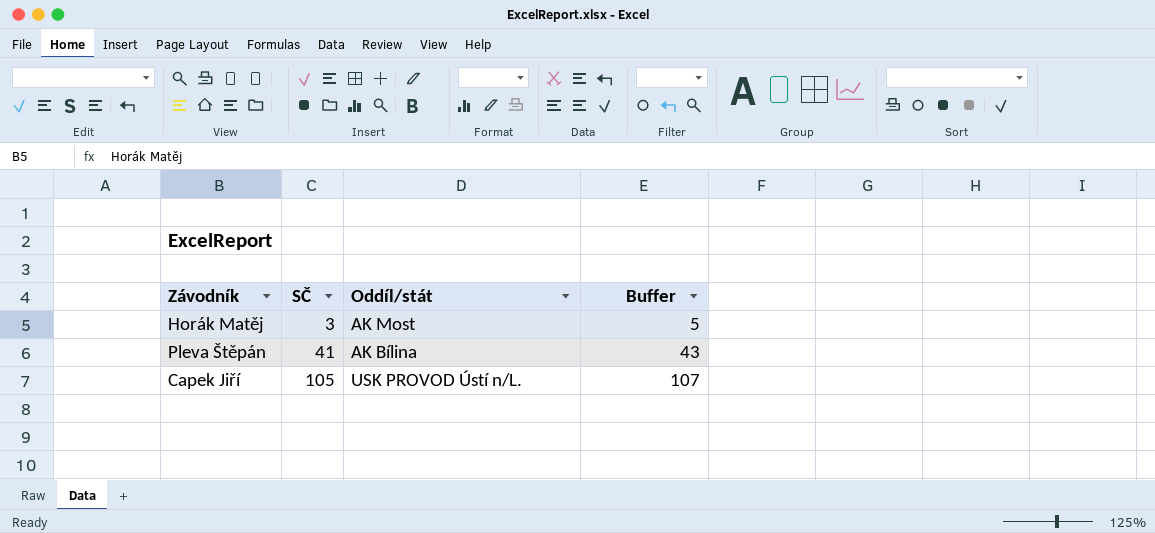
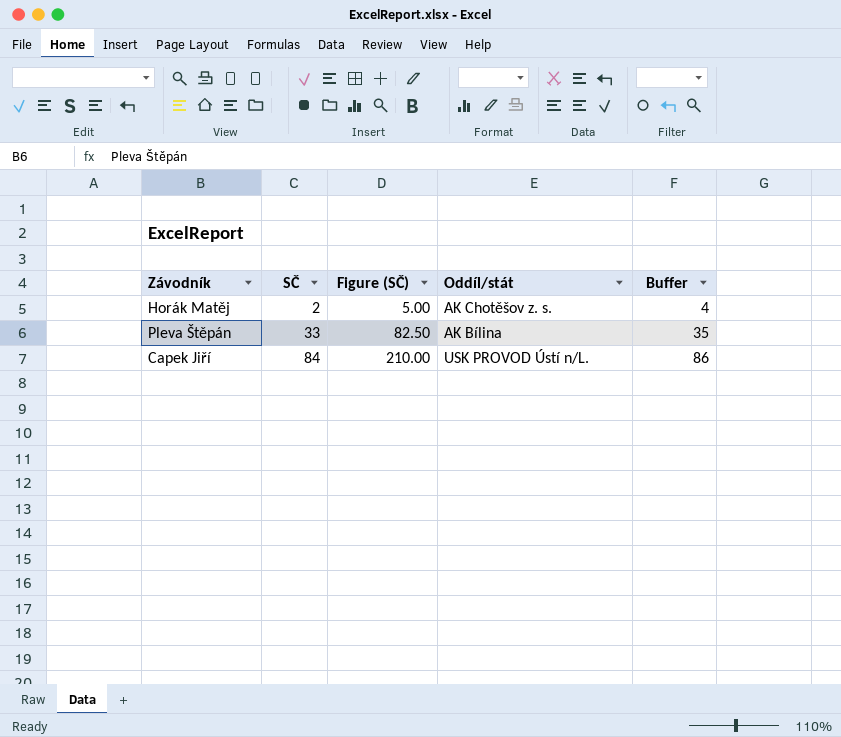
column Figure (SČ) | formula: none -> [SČ] * 2.5
Horák Matěj | SČ: 3 -> 2
Horák Matěj | Oddíl/stát: AK Most -> AK Chotěšov z. s.
Horák Matěj | Buffer: 5 -> 4
Pleva Štěpán | SČ: 41 -> 33
Pleva Štěpán | Buffer: 43 -> 35
Capek Jiří | SČ: 105 -> 84
Capek Jiří | Buffer: 107 -> 86

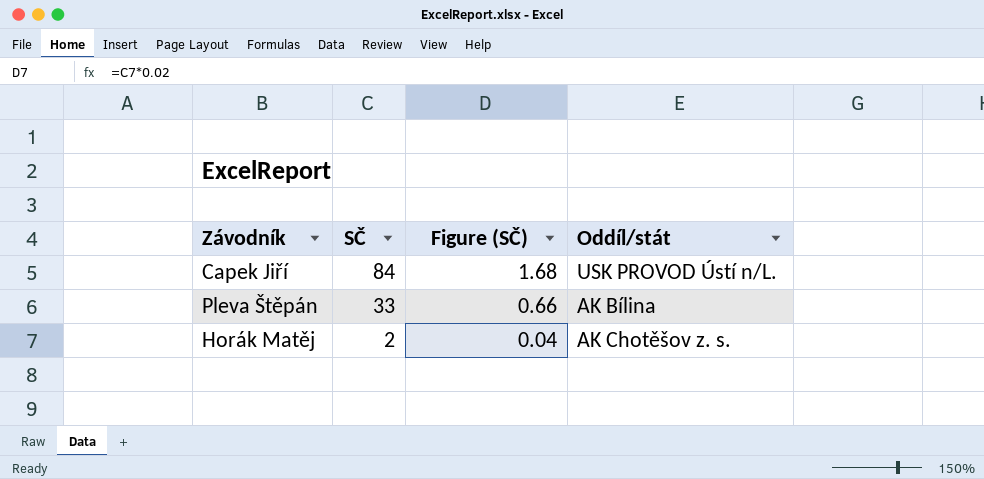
row order: SČ ascending -> SČ descending
column Buffer | formula: [SČ] + 2 -> none
column Figure (SČ) | formula: [SČ] * 2.5 -> [SČ] * 0.02

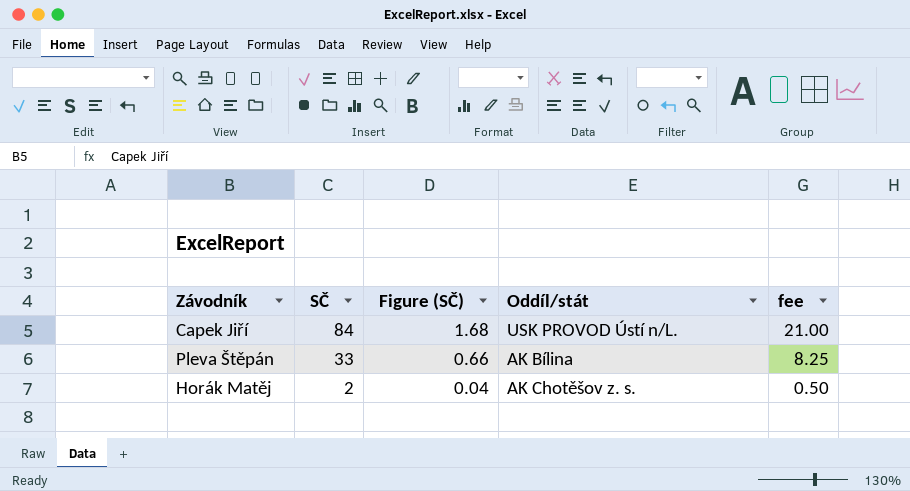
column fee | formula: none -> [SČ] * 0.25

